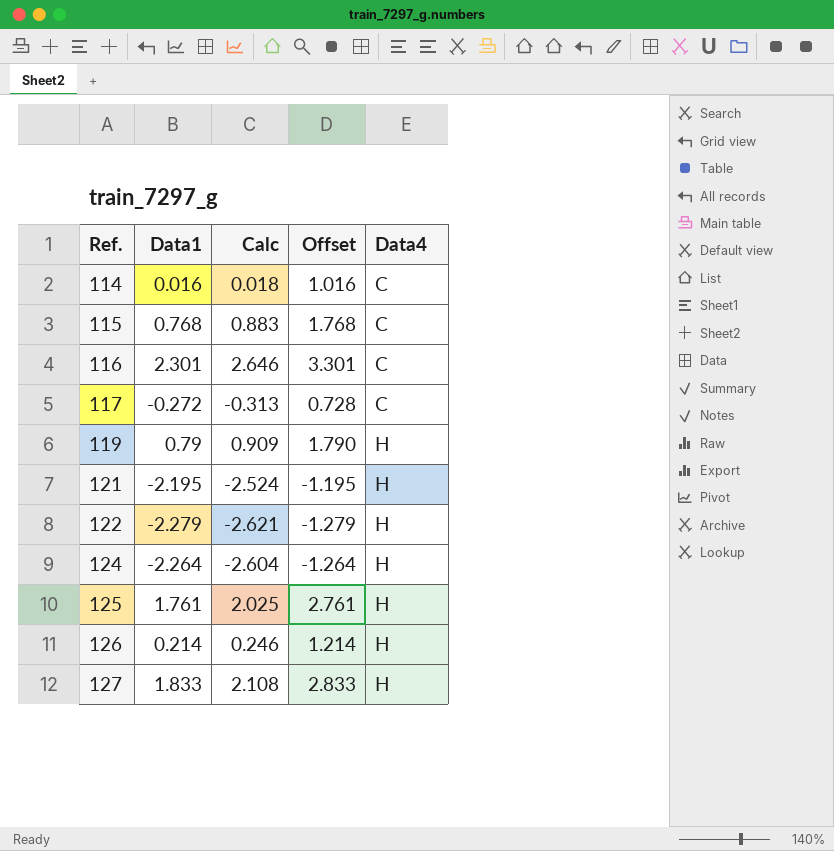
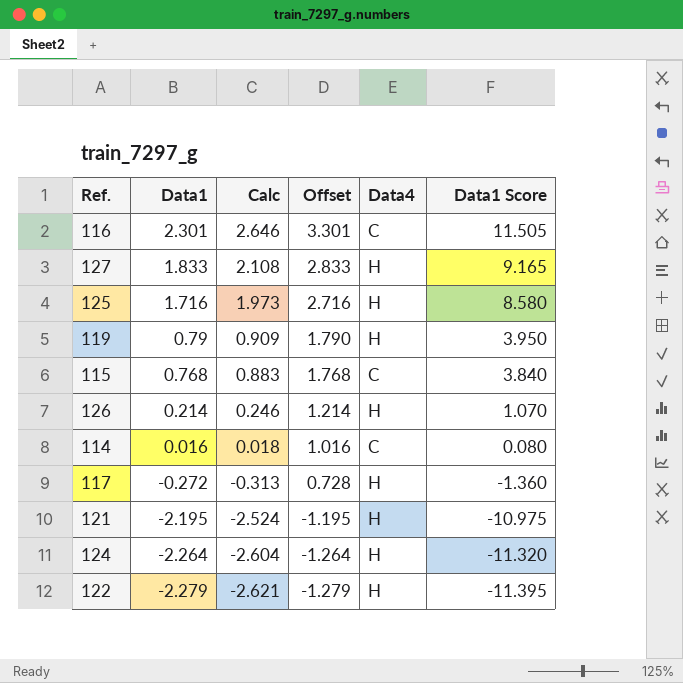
row order: Ref. ascending -> Data1 descending
column Data1 Score | formula: none -> [Data1] * 5
125 | Data1: 1.761 -> 1.716
125 | Calc: 2.025 -> 1.973
125 | Offset: 2.761 -> 2.716
117 | Data4: C -> H

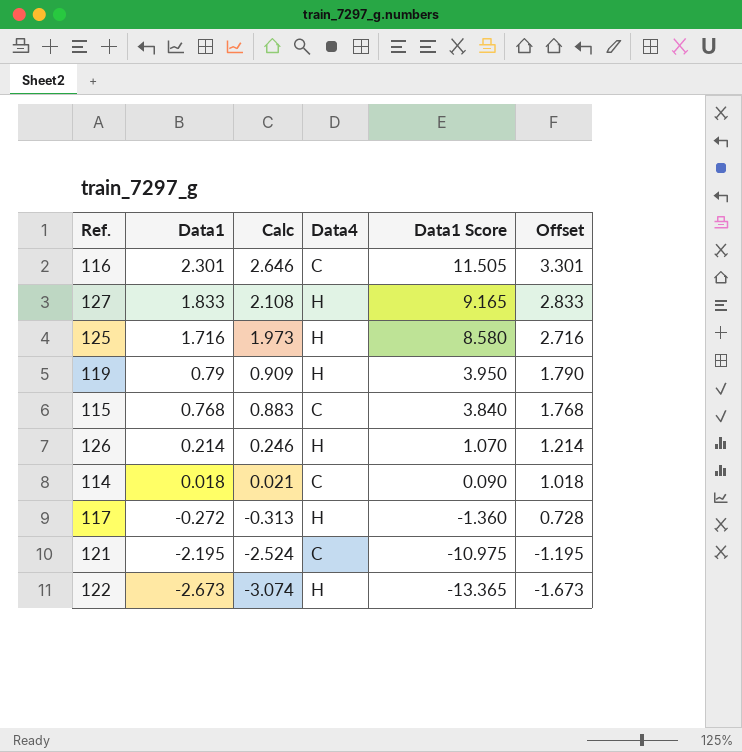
column Offset | position: 4 -> 6
row 124: -2.264 | -2.604 | -1.264 | H | -11.320 -> none
114 | Data1: 0.016 -> 0.018
114 | Calc: 0.018 -> 0.021
114 | Data1 Score: 0.080 -> 0.090
114 | Offset: 1.016 -> 1.018
121 | Data4: H -> C
122 | Data1: -2.279 -> -2.673
122 | Calc: -2.621 -> -3.074
122 | Data1 Score: -11.395 -> -13.365
122 | Offset: -1.279 -> -1.673

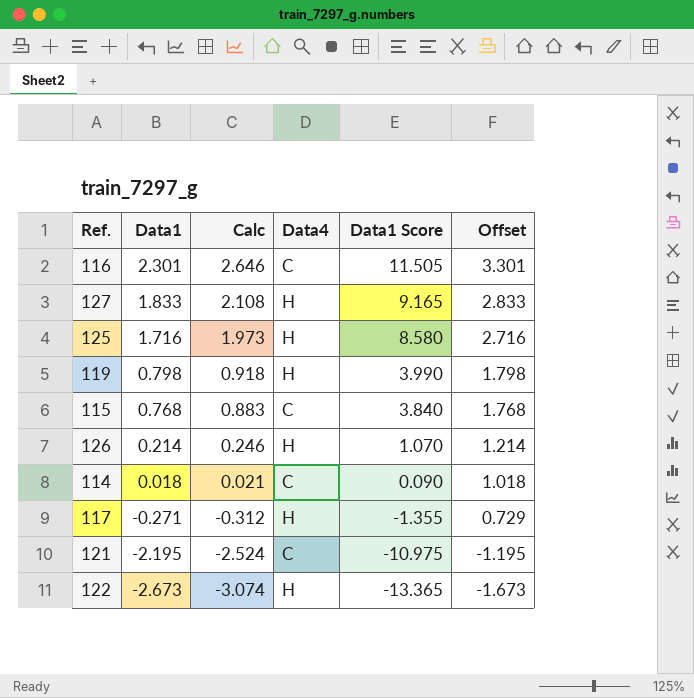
119 | Data1: 0.79 -> 0.798
119 | Calc: 0.909 -> 0.918
119 | Data1 Score: 3.950 -> 3.990
119 | Offset: 1.790 -> 1.798
117 | Data1: -0.272 -> -0.271
117 | Calc: -0.313 -> -0.312
117 | Data1 Score: -1.360 -> -1.355
117 | Offset: 0.728 -> 0.729

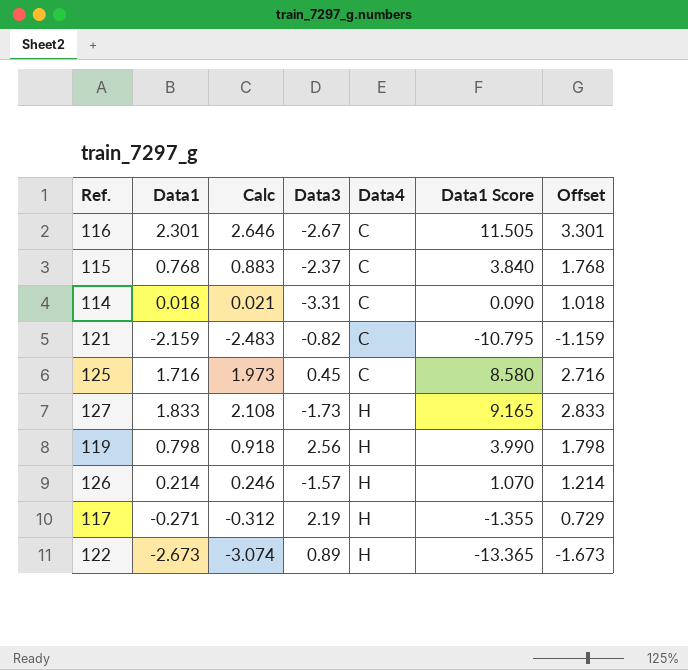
row order: Data1 descending -> Data4 ascending
column Data3 | position: none -> 4
121 | Data1: -2.195 -> -2.159
121 | Calc: -2.524 -> -2.483
121 | Data1 Score: -10.975 -> -10.795
121 | Offset: -1.195 -> -1.159
125 | Data4: H -> C

